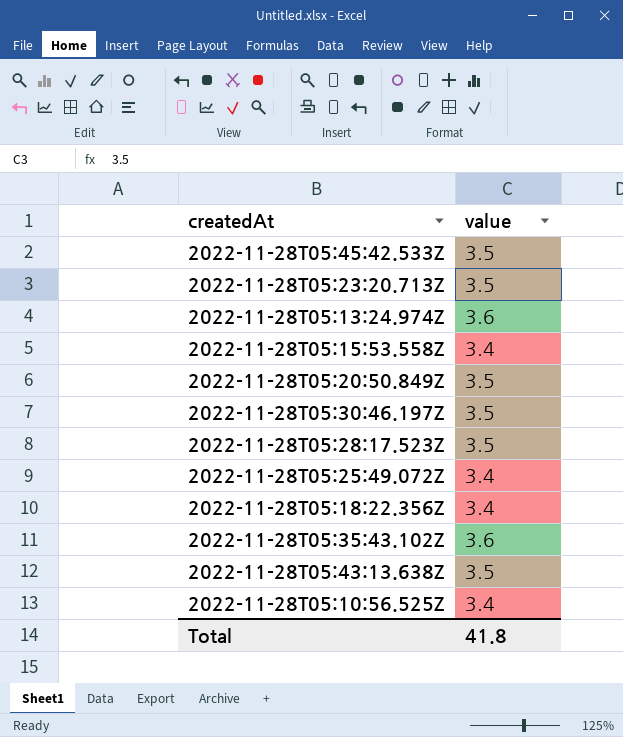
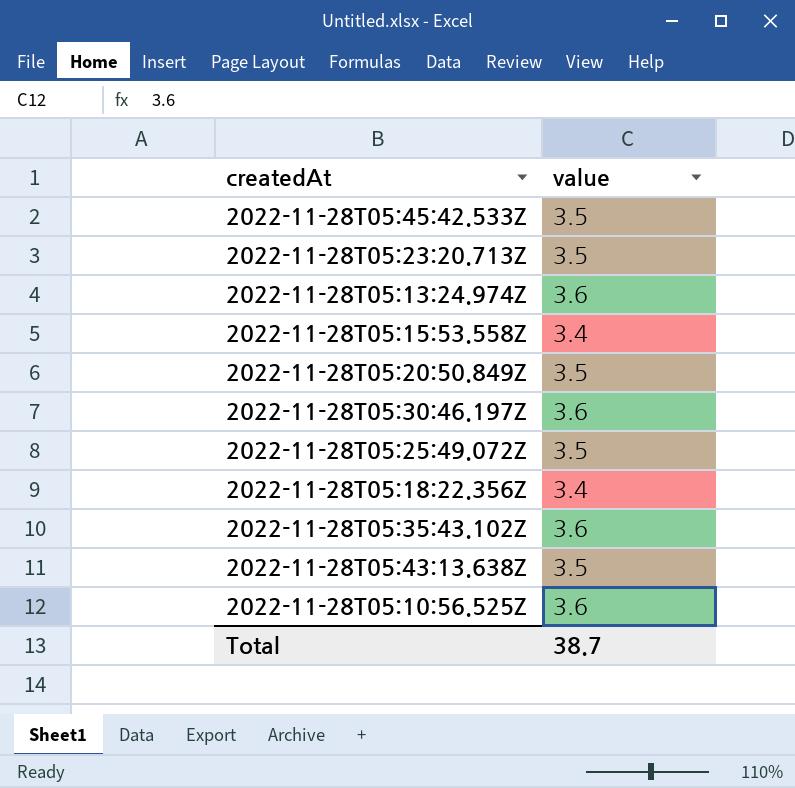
row 2022-11-28T05:28:17.523Z: 3.5 -> none
2022-11-28T05:30:46.197Z | value: 3.5 -> 3.6
2022-11-28T05:25:49.072Z | value: 3.4 -> 3.5
2022-11-28T05:10:56.525Z | value: 3.4 -> 3.6
Total | value: 41.8 -> 38.7

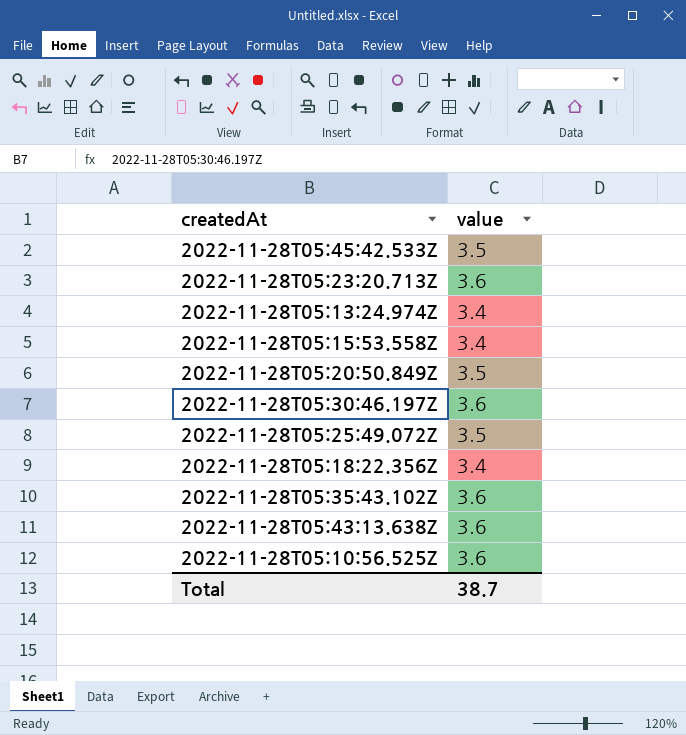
2022-11-28T05:23:20.713Z | value: 3.5 -> 3.6
2022-11-28T05:13:24.974Z | value: 3.6 -> 3.4
2022-11-28T05:43:13.638Z | value: 3.5 -> 3.6

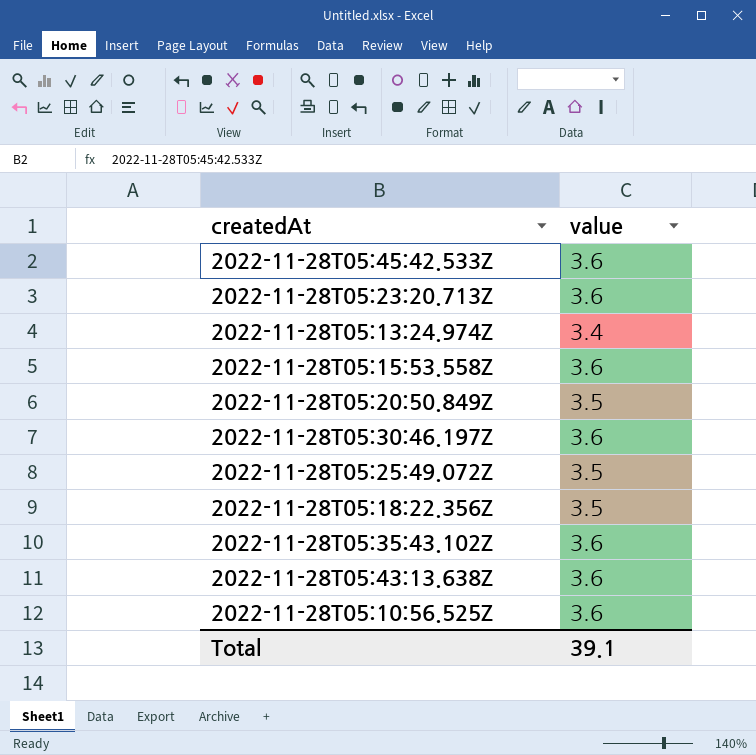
2022-11-28T05:45:42.533Z | value: 3.5 -> 3.6
2022-11-28T05:15:53.558Z | value: 3.4 -> 3.6
2022-11-28T05:18:22.356Z | value: 3.4 -> 3.5
Total | value: 38.7 -> 39.1

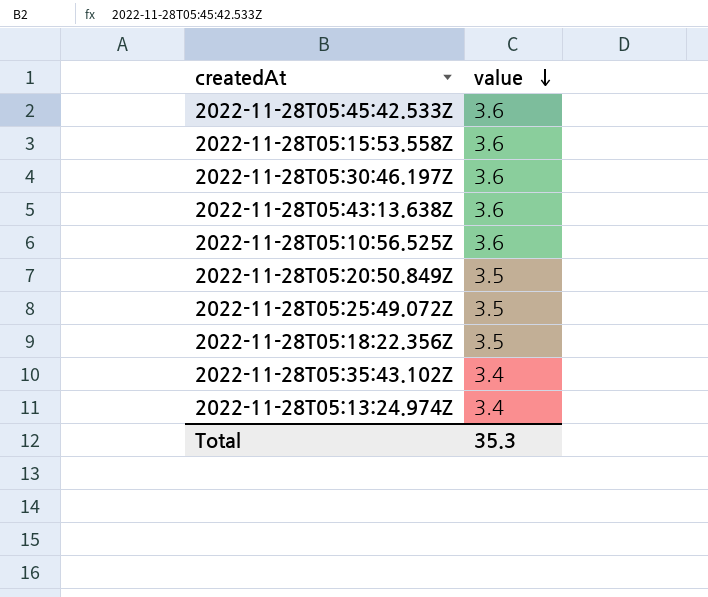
row order: none -> value descending
row 2022-11-28T05:23:20.713Z: 3.6 -> none
2022-11-28T05:35:43.102Z | value: 3.6 -> 3.4
Total | value: 39.1 -> 35.3

